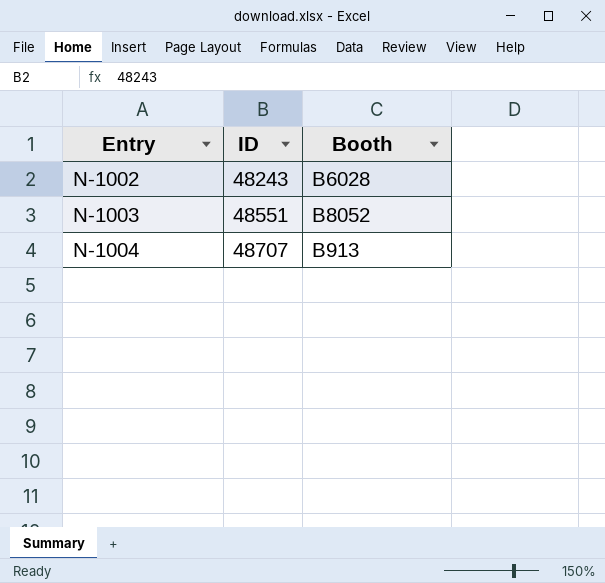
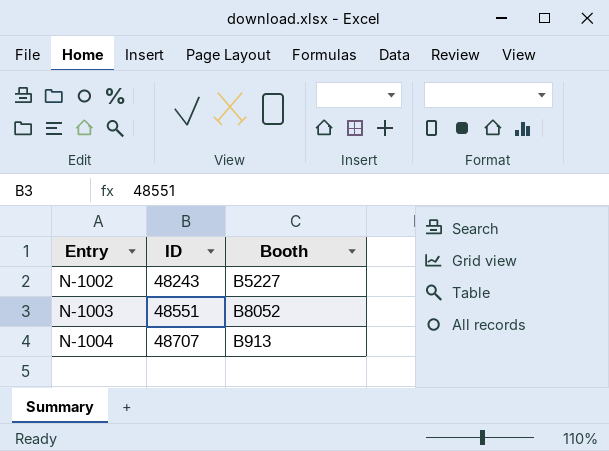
N-1002 | Booth: B6028 -> B5227

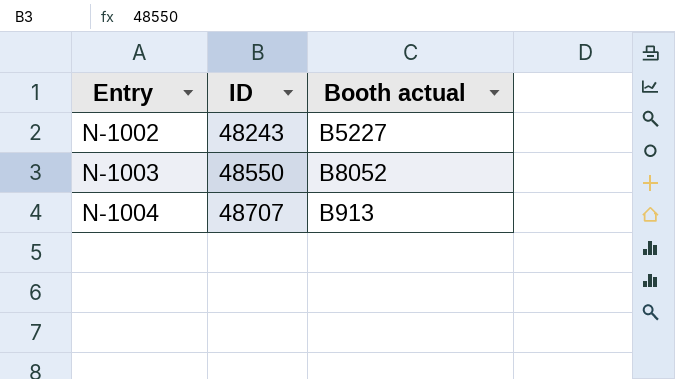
column name: Booth -> Booth actual
N-1003 | ID: 48551 -> 48550

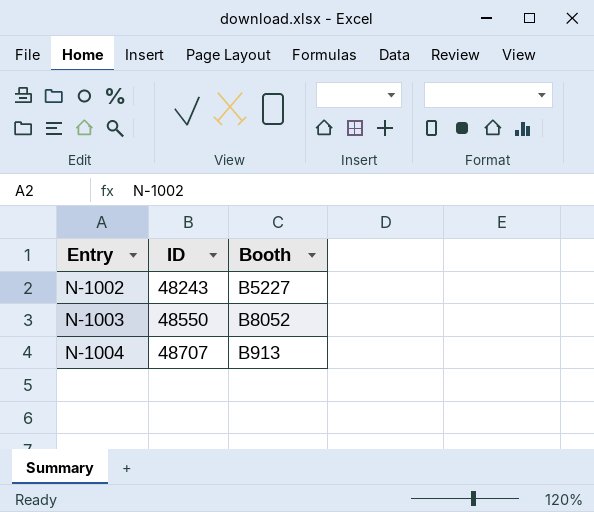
column name: Booth actual -> Booth

